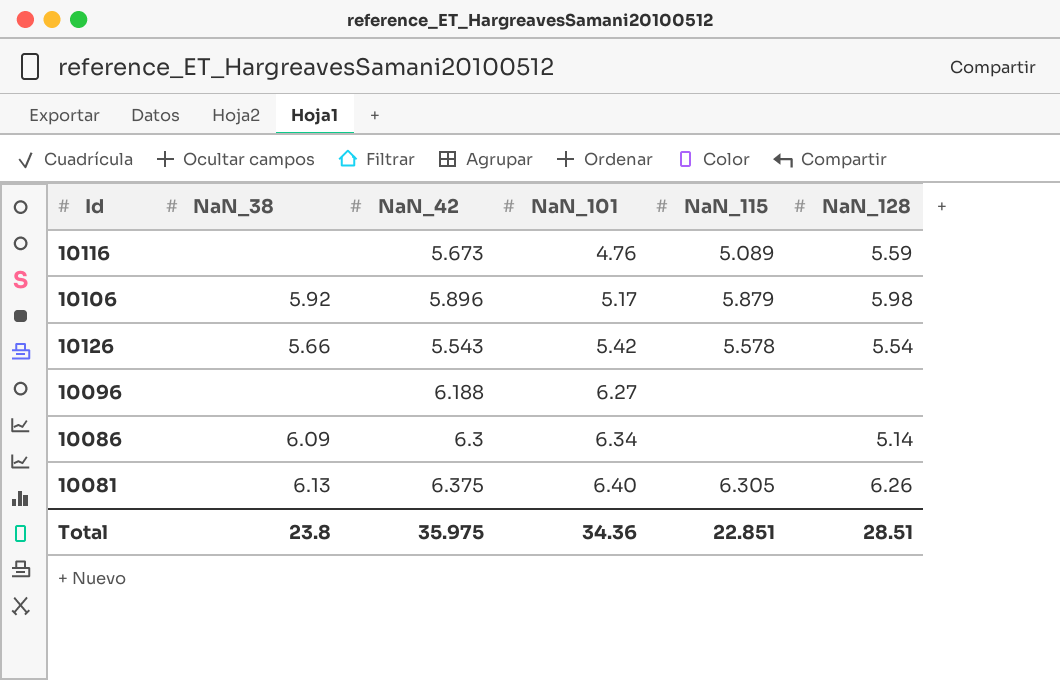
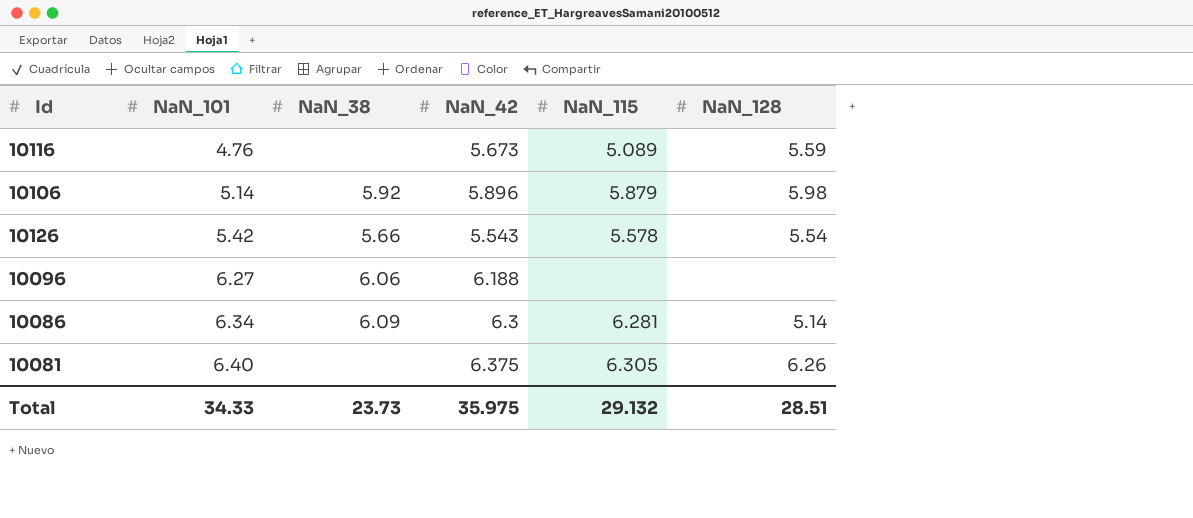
column NaN_101 | position: 4 -> 2
10106 | NaN_101: 5.17 -> 5.14
10096 | NaN_38: none -> 6.06
10086 | NaN_115: none -> 6.281
10081 | NaN_38: 6.13 -> none
Total | NaN_101: 34.36 -> 34.33
Total | NaN_38: 23.8 -> 23.73
Total | NaN_115: 22.851 -> 29.132

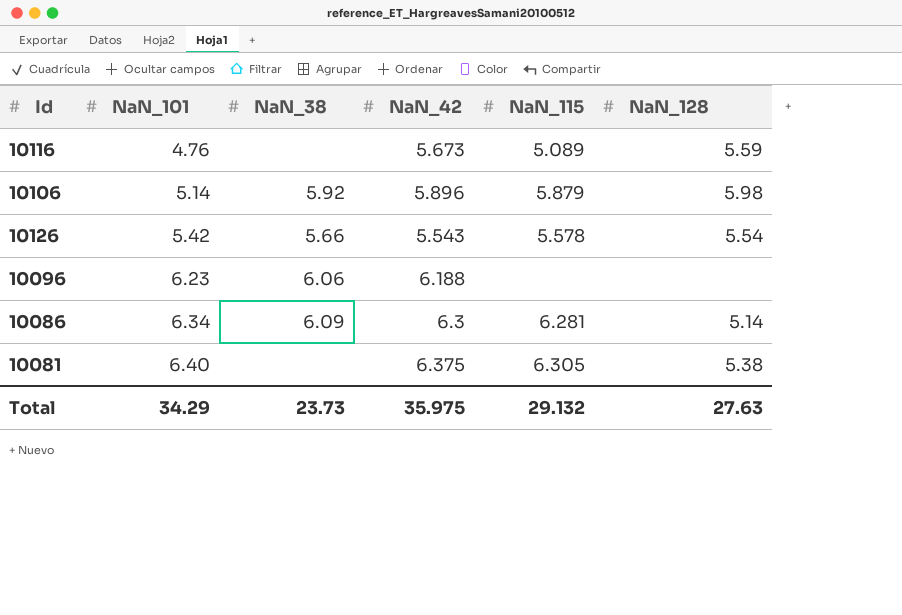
10096 | NaN_101: 6.27 -> 6.23
10081 | NaN_128: 6.26 -> 5.38
Total | NaN_101: 34.33 -> 34.29
Total | NaN_128: 28.51 -> 27.63

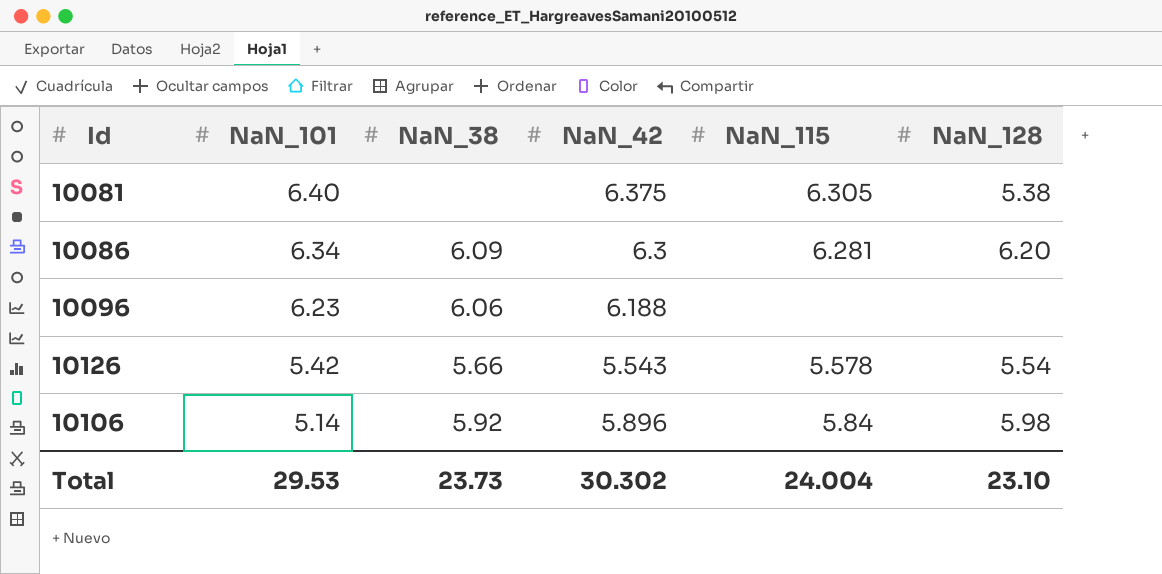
row order: NaN_101 ascending -> NaN_101 descending
row 10116: 4.76 | none | 5.673 | 5.089 | 5.59 -> none
10086 | NaN_128: 5.14 -> 6.20
10106 | NaN_115: 5.879 -> 5.84
Total | NaN_101: 34.29 -> 29.53
Total | NaN_42: 35.975 -> 30.302
Total | NaN_115: 29.132 -> 24.004
Total | NaN_128: 27.63 -> 23.10

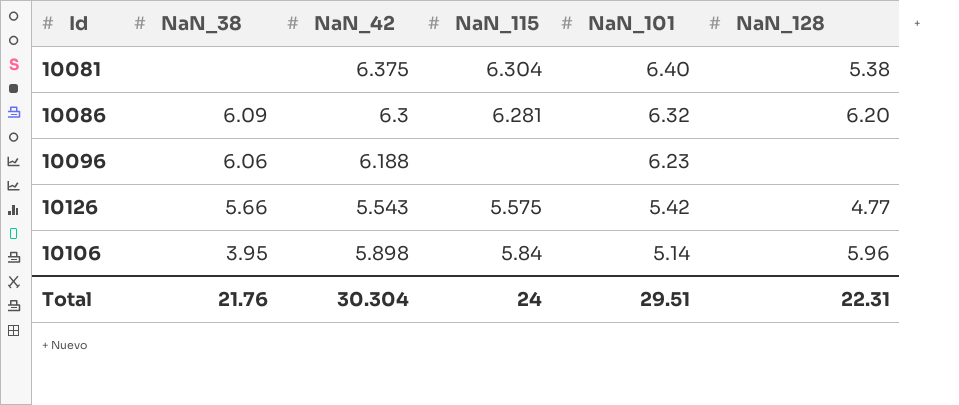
column NaN_101 | position: 2 -> 5
10081 | NaN_115: 6.305 -> 6.304
10086 | NaN_101: 6.34 -> 6.32
10126 | NaN_115: 5.578 -> 5.575
10126 | NaN_128: 5.54 -> 4.77
10106 | NaN_38: 5.92 -> 3.95
10106 | NaN_42: 5.896 -> 5.898
10106 | NaN_128: 5.98 -> 5.96
Total | NaN_38: 23.73 -> 21.76
Total | NaN_42: 30.302 -> 30.304
Total | NaN_115: 24.004 -> 24
Total | NaN_101: 29.53 -> 29.51
Total | NaN_128: 23.10 -> 22.31

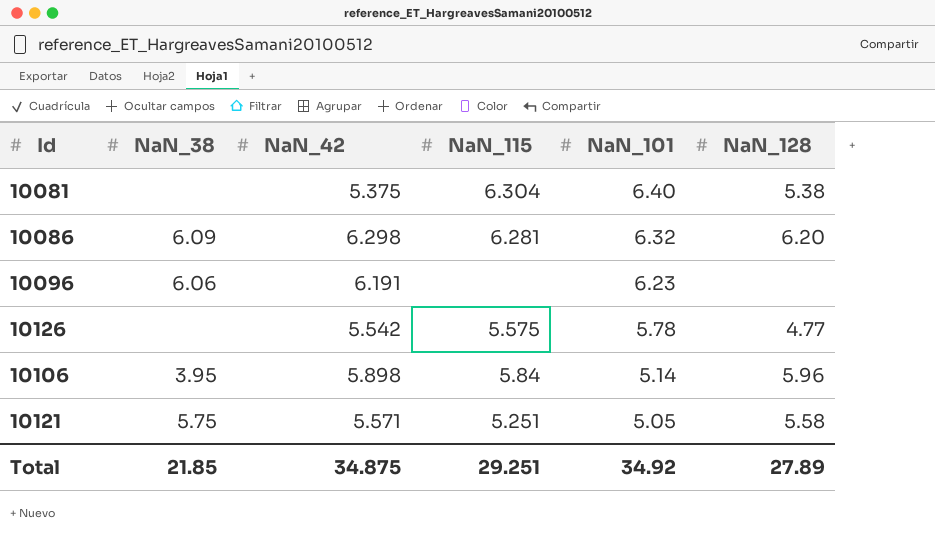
10081 | NaN_42: 6.375 -> 5.375
10086 | NaN_42: 6.3 -> 6.298
10096 | NaN_42: 6.188 -> 6.191
10126 | NaN_38: 5.66 -> none
10126 | NaN_42: 5.543 -> 5.542
10126 | NaN_101: 5.42 -> 5.78
row 10121: none -> 5.75 | 5.571 | 5.251 | 5.05 | 5.58
Total | NaN_38: 21.76 -> 21.85
Total | NaN_42: 30.304 -> 34.875
Total | NaN_115: 24 -> 29.251
Total | NaN_101: 29.51 -> 34.92
Total | NaN_128: 22.31 -> 27.89

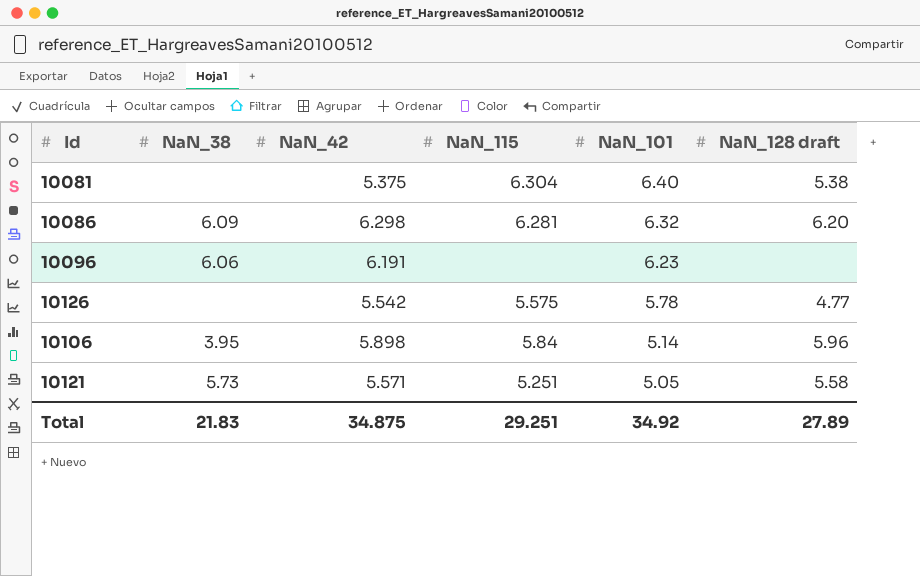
column name: NaN_128 -> NaN_128 draft
10121 | NaN_38: 5.75 -> 5.73
Total | NaN_38: 21.85 -> 21.83

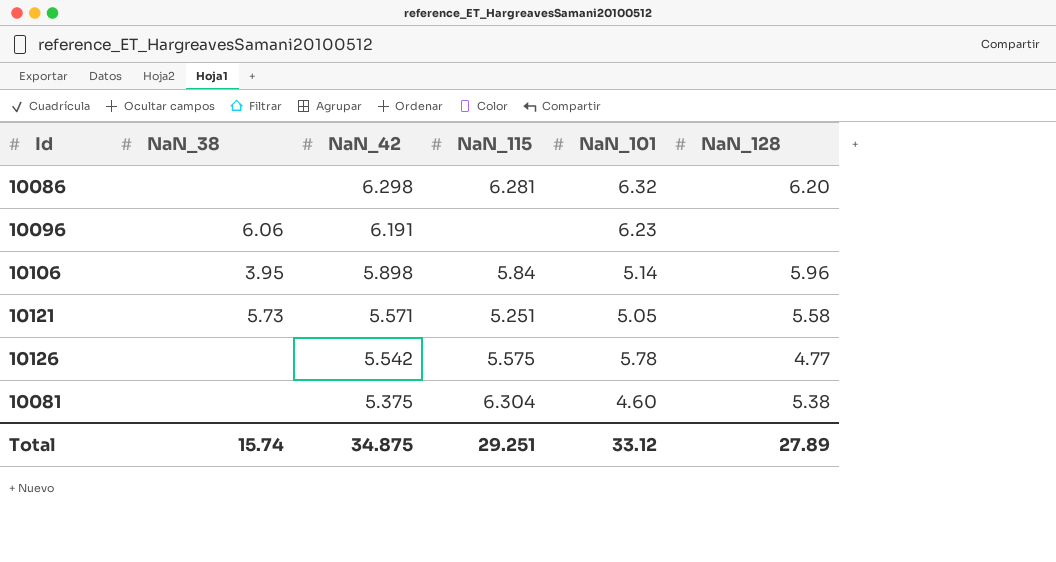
row order: NaN_101 descending -> NaN_42 descending
column name: NaN_128 draft -> NaN_128
10086 | NaN_38: 6.09 -> none
10081 | NaN_101: 6.40 -> 4.60
Total | NaN_38: 21.83 -> 15.74
Total | NaN_101: 34.92 -> 33.12

